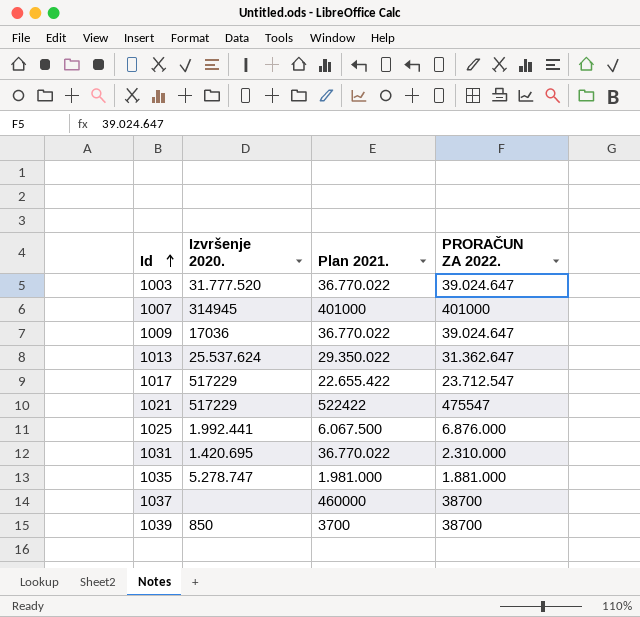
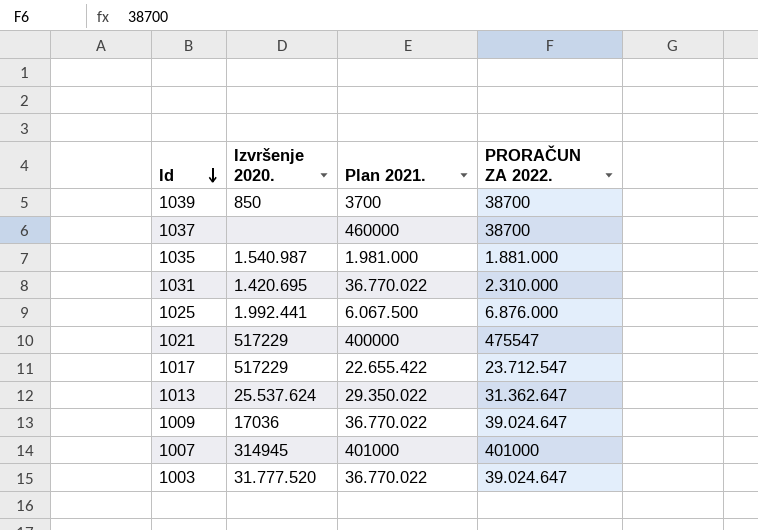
row order: Id ascending -> Id descending
1035 | Izvršenje 2020.: 5.278.747 -> 1.540.987
1021 | Plan 2021.: 522422 -> 400000

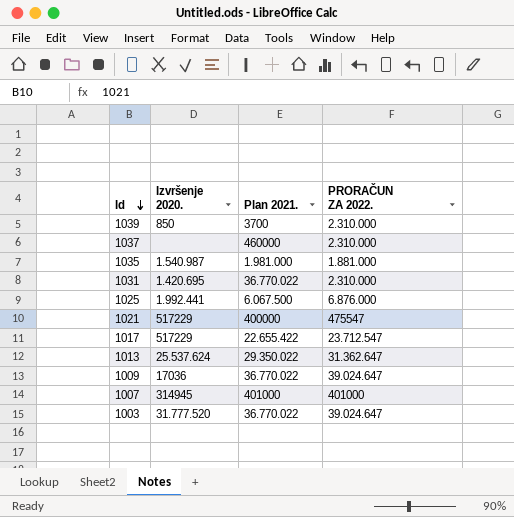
1039 | PRORAČUN ZA 2022.: 38700 -> 2.310.000
1037 | PRORAČUN ZA 2022.: 38700 -> 2.310.000

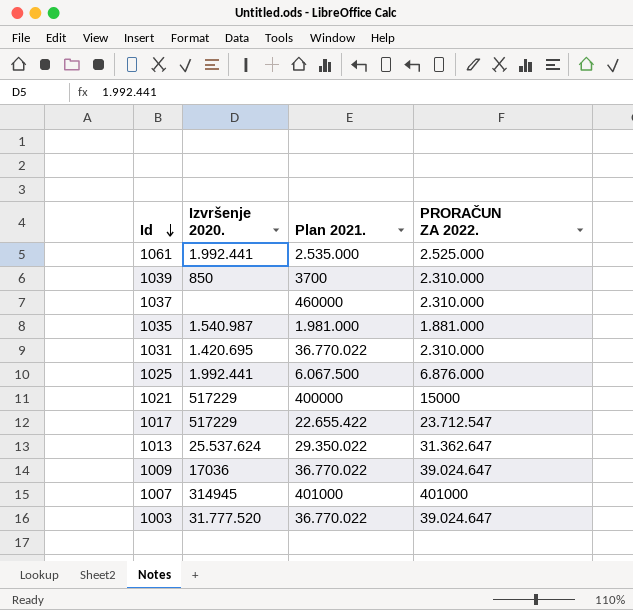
row 1061: none -> 1.992.441 | 2.535.000 | 2.525.000
1021 | PRORAČUN ZA 2022.: 475547 -> 15000

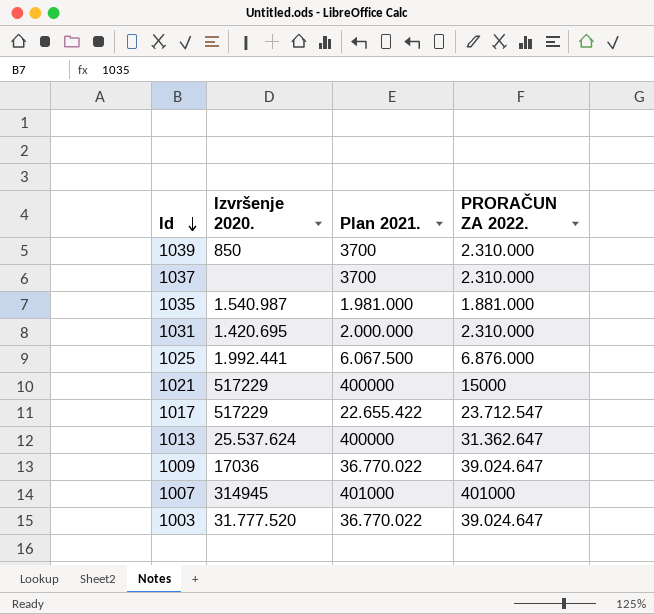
row 1061: 1.992.441 | 2.535.000 | 2.525.000 -> none
1037 | Plan 2021.: 460000 -> 3700
1031 | Plan 2021.: 36.770.022 -> 2.000.000
1013 | Plan 2021.: 29.350.022 -> 400000

